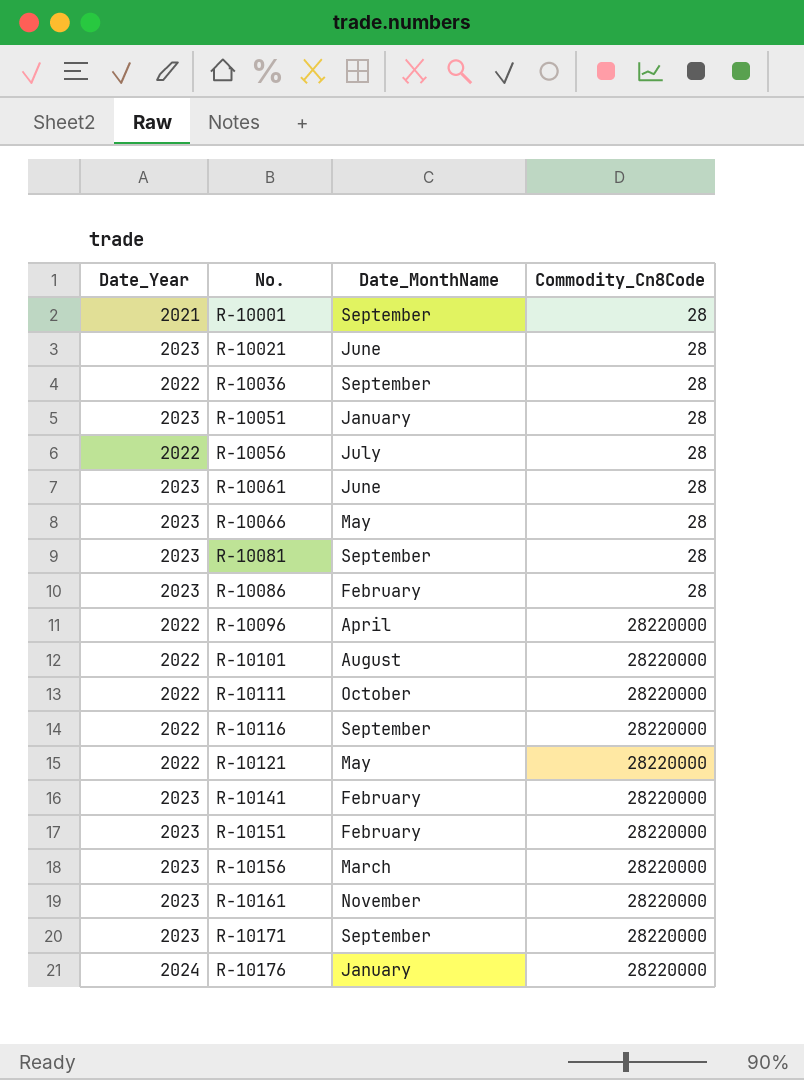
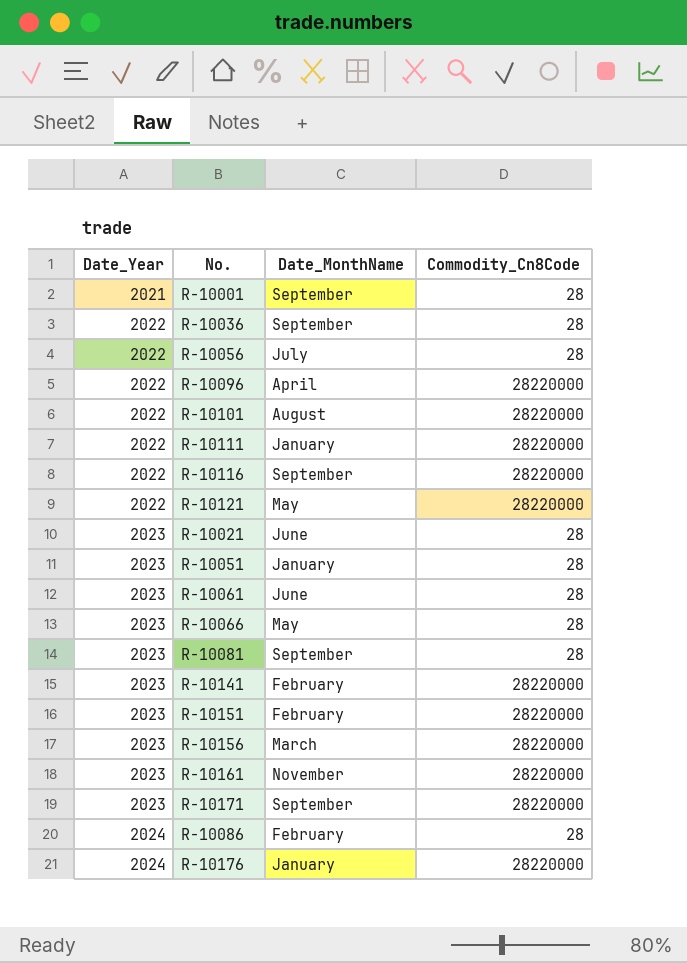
row order: No. ascending -> Date_Year ascending
R-10111 | Date_MonthName: October -> January
R-10086 | Date_Year: 2023 -> 2024

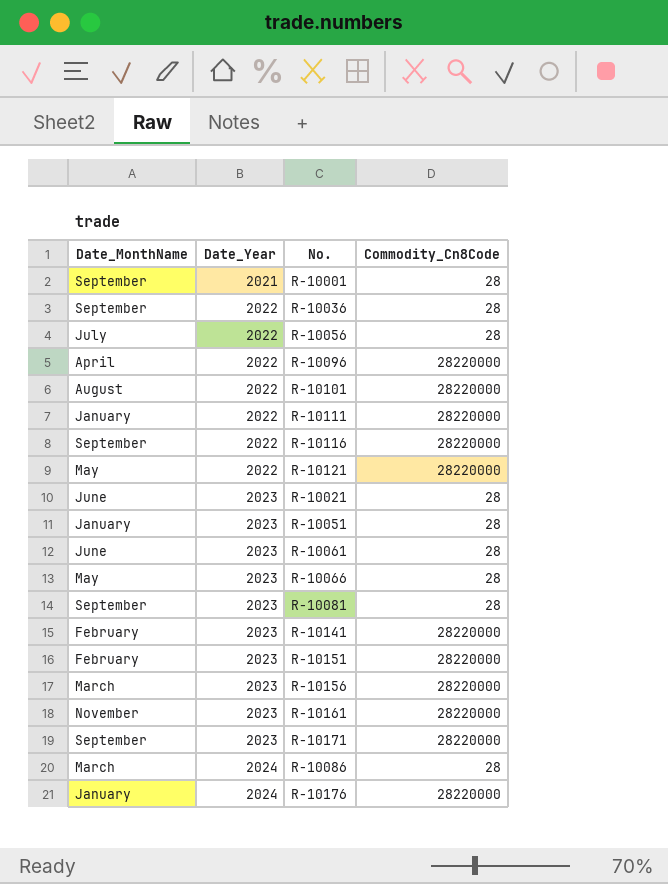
column Date_MonthName | position: 3 -> 1
R-10086 | Date_MonthName: February -> March

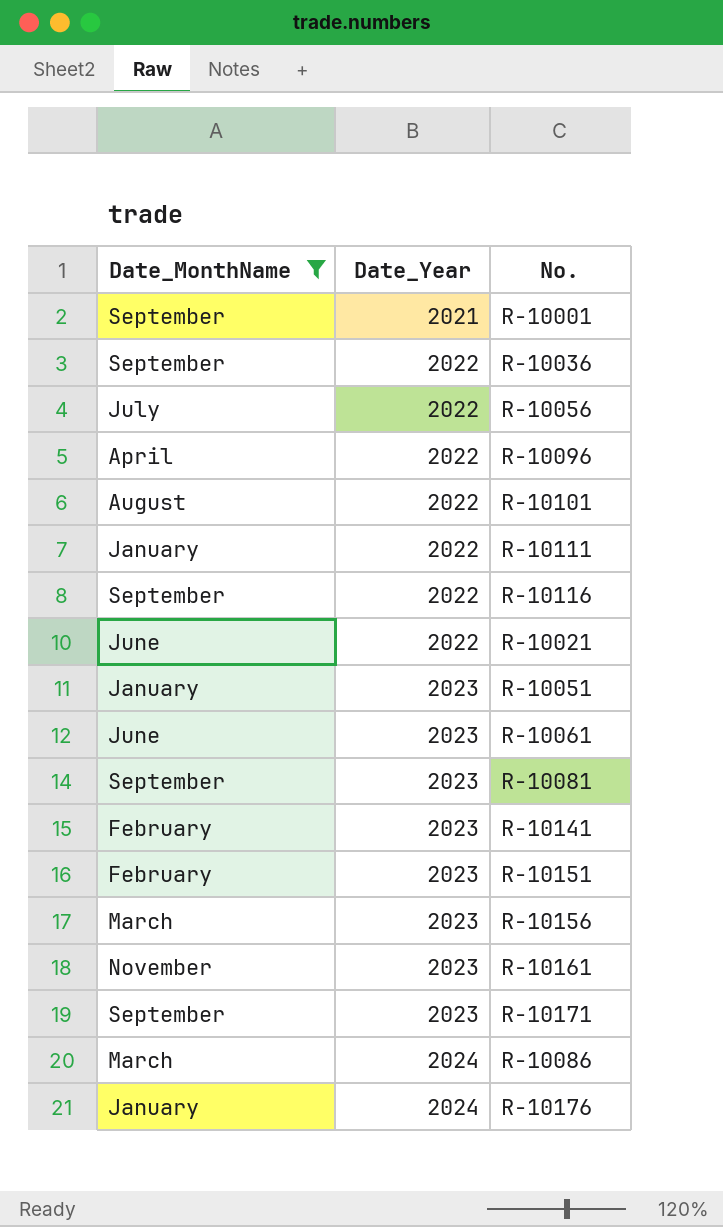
filter: none -> Date_MonthName != May
column Commodity_Cn8Code | position: 4 -> none
R-10021 | Date_Year: 2023 -> 2022

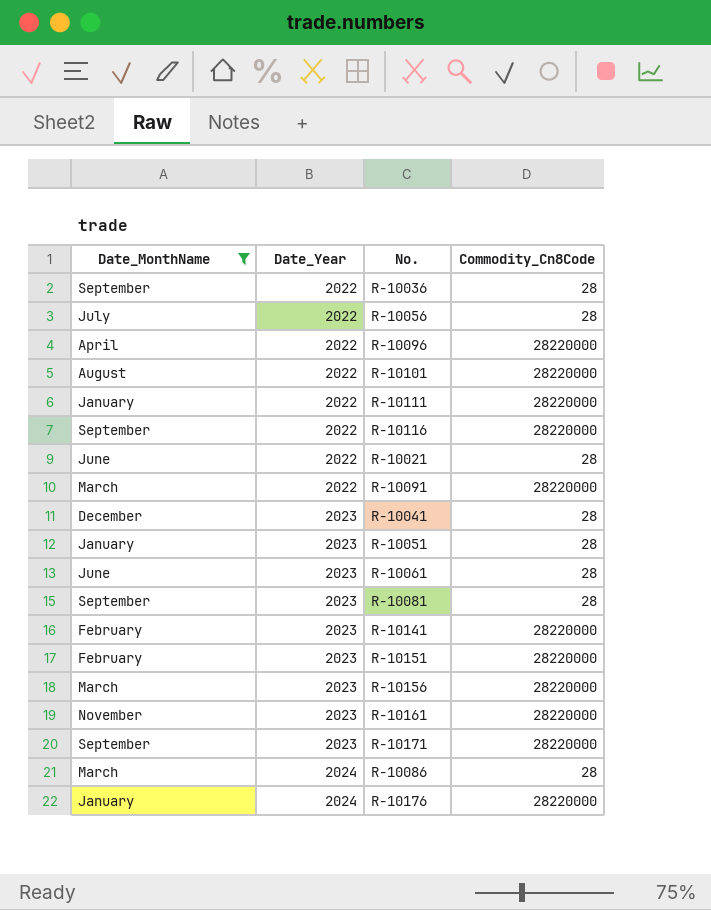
column Commodity_Cn8Code | position: none -> 4
row R-10001: September | 2021 -> none
row R-10091: none -> March | 2022 | 28220000
row R-10041: none -> December | 2023 | 28

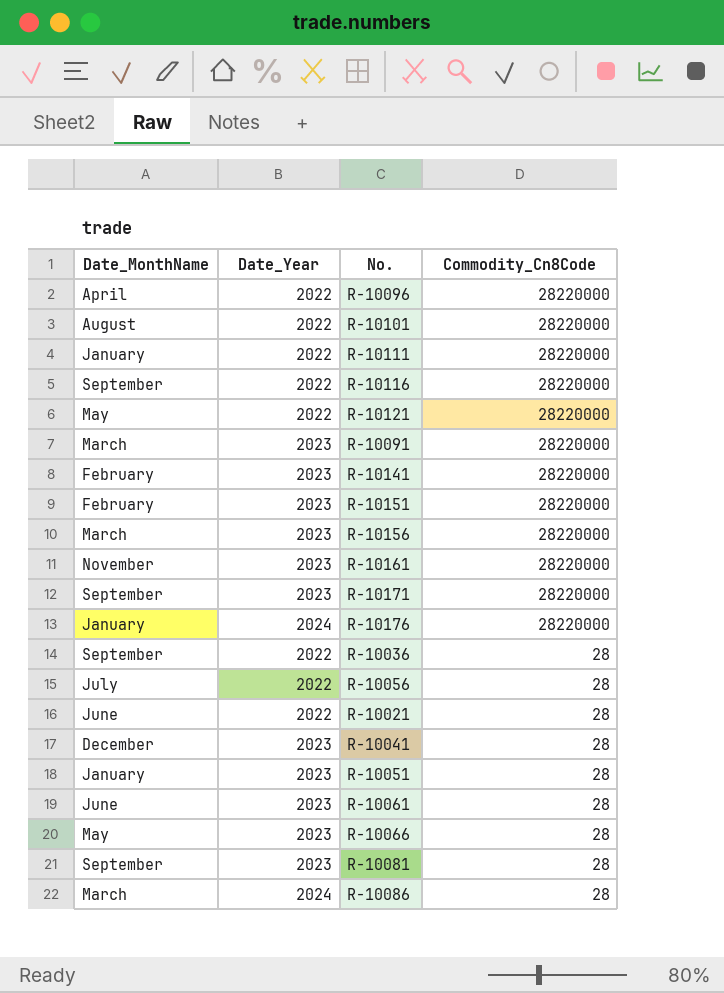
filter: Date_MonthName != May -> none
row order: Date_Year ascending -> Commodity_Cn8Code descending
R-10091 | Date_Year: 2022 -> 2023

